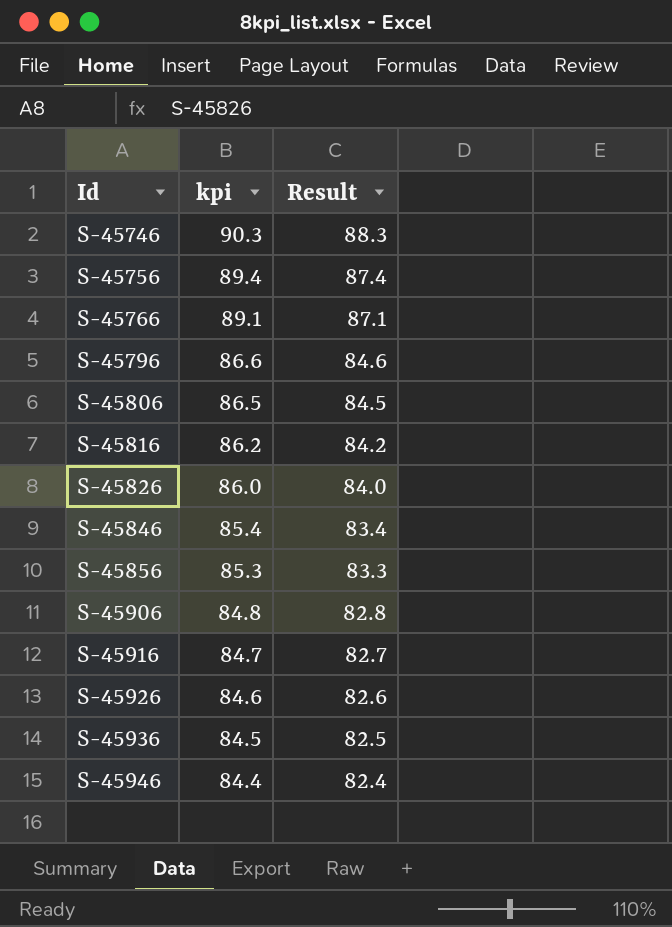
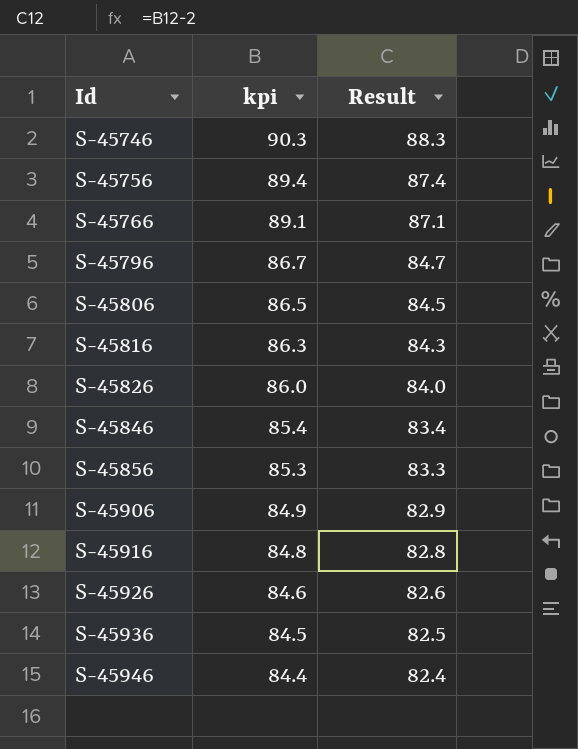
S-45796 | kpi: 86.6 -> 86.7
S-45796 | Result: 84.6 -> 84.7
S-45816 | kpi: 86.2 -> 86.3
S-45816 | Result: 84.2 -> 84.3
S-45906 | kpi: 84.8 -> 84.9
S-45906 | Result: 82.8 -> 82.9
S-45916 | kpi: 84.7 -> 84.8
S-45916 | Result: 82.7 -> 82.8

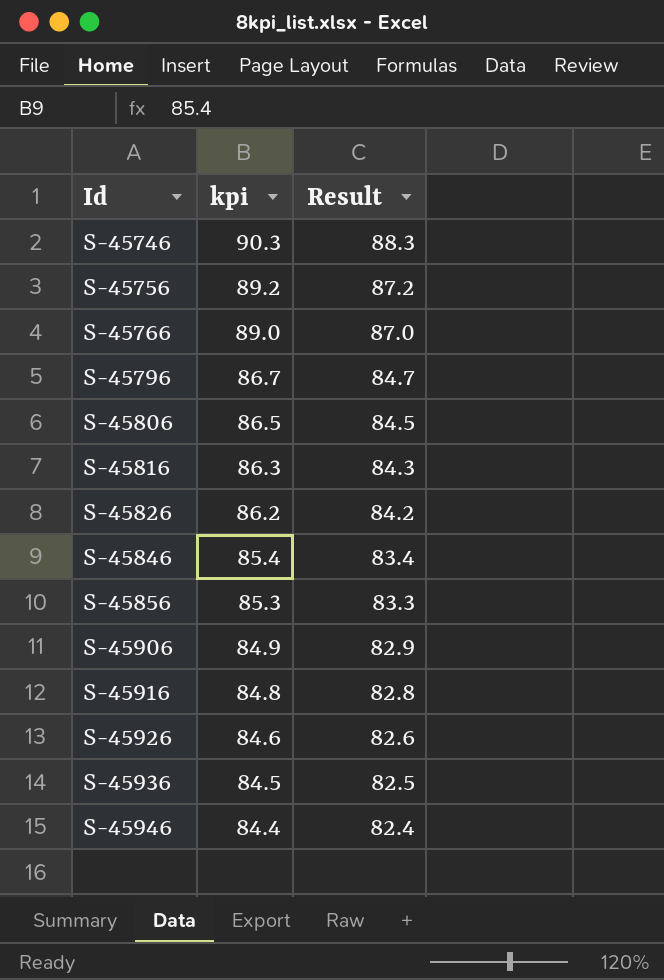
S-45756 | kpi: 89.4 -> 89.2
S-45756 | Result: 87.4 -> 87.2
S-45766 | kpi: 89.1 -> 89.0
S-45766 | Result: 87.1 -> 87.0
S-45826 | kpi: 86.0 -> 86.2
S-45826 | Result: 84.0 -> 84.2

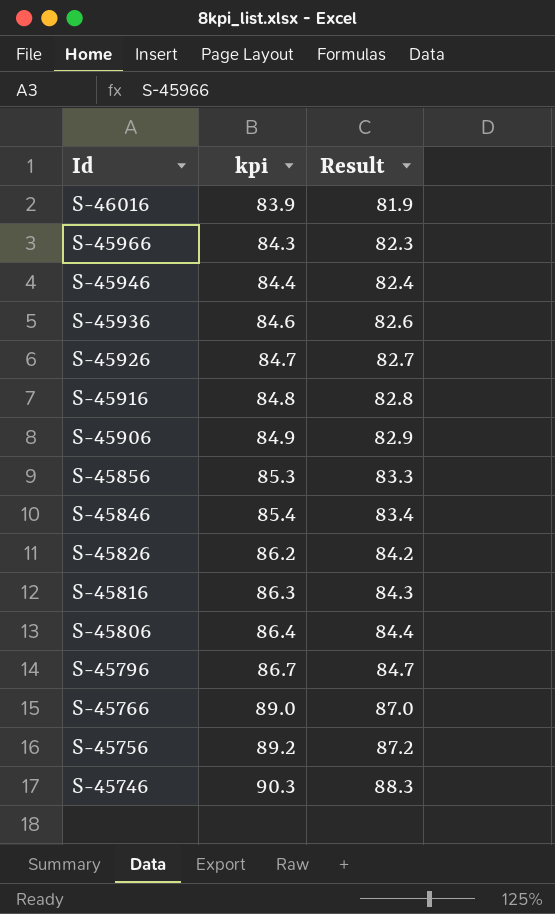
row order: Id ascending -> Id descending
row S-46016: none -> 83.9 | 81.9
row S-45966: none -> 84.3 | 82.3
S-45936 | kpi: 84.5 -> 84.6
S-45936 | Result: 82.5 -> 82.6
S-45926 | kpi: 84.6 -> 84.7
S-45926 | Result: 82.6 -> 82.7
S-45806 | kpi: 86.5 -> 86.4
S-45806 | Result: 84.5 -> 84.4

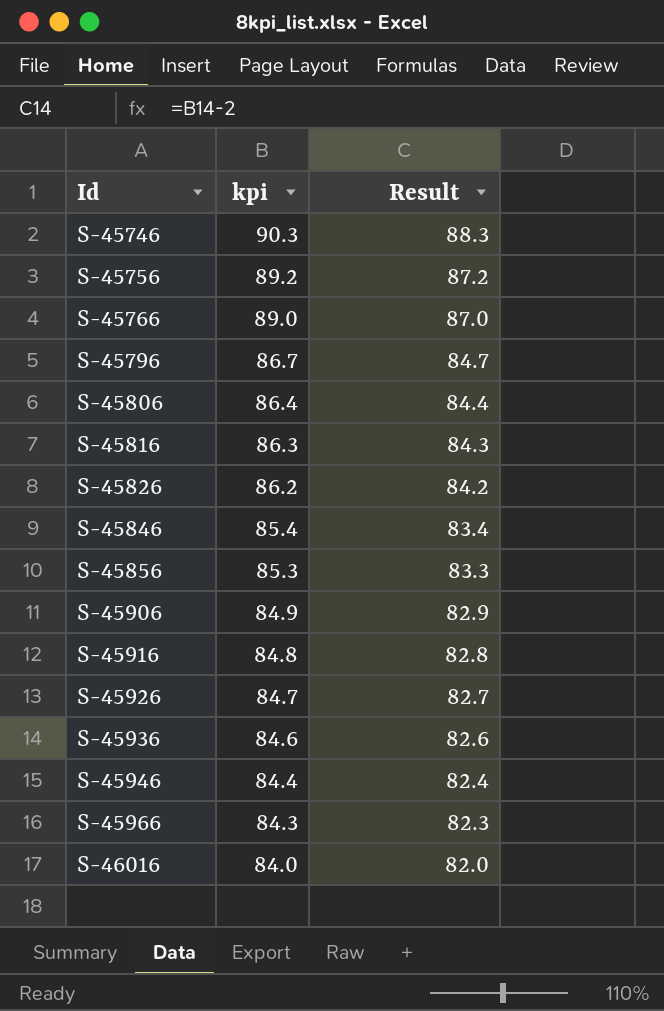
row order: Id descending -> Id ascending
S-46016 | kpi: 83.9 -> 84.0
S-46016 | Result: 81.9 -> 82.0

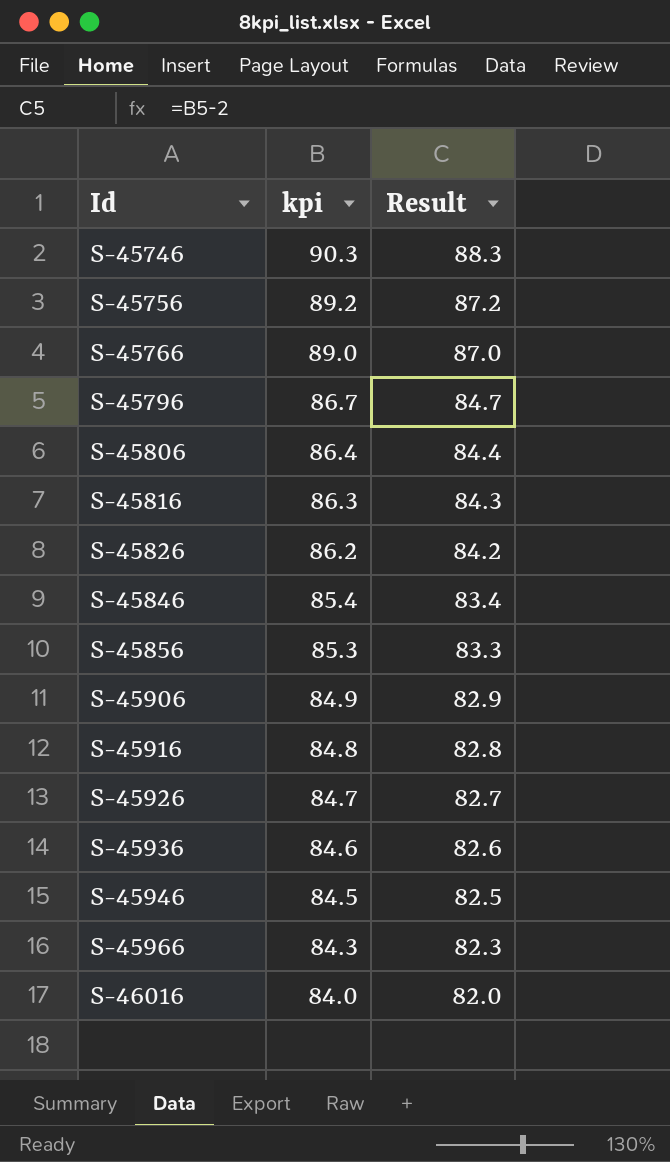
S-45946 | kpi: 84.4 -> 84.5
S-45946 | Result: 82.4 -> 82.5

